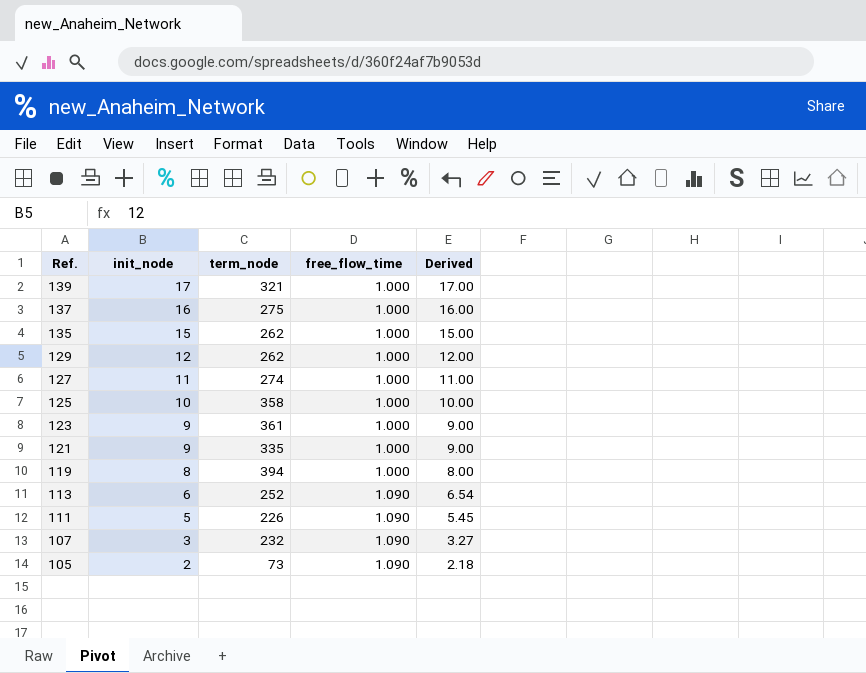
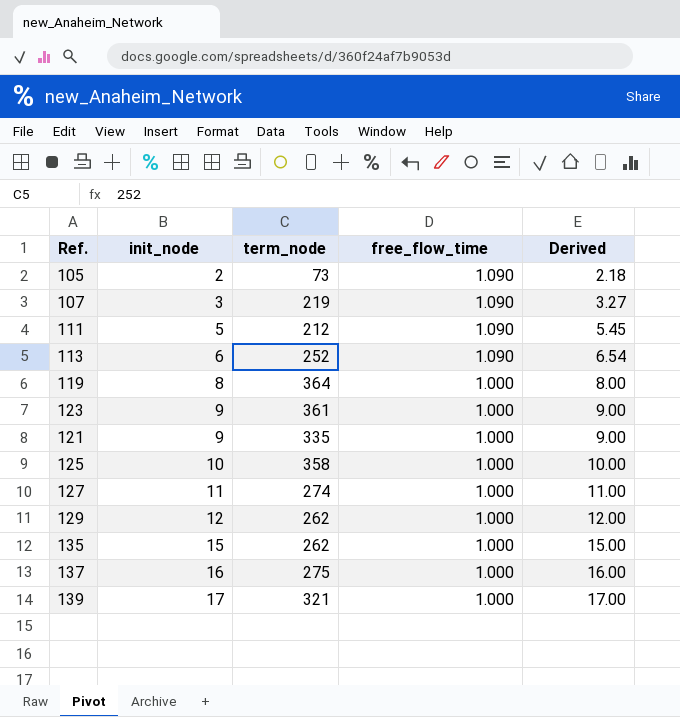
row order: Ref. descending -> init_node ascending
107 | term_node: 232 -> 219
111 | term_node: 226 -> 212
119 | term_node: 394 -> 364

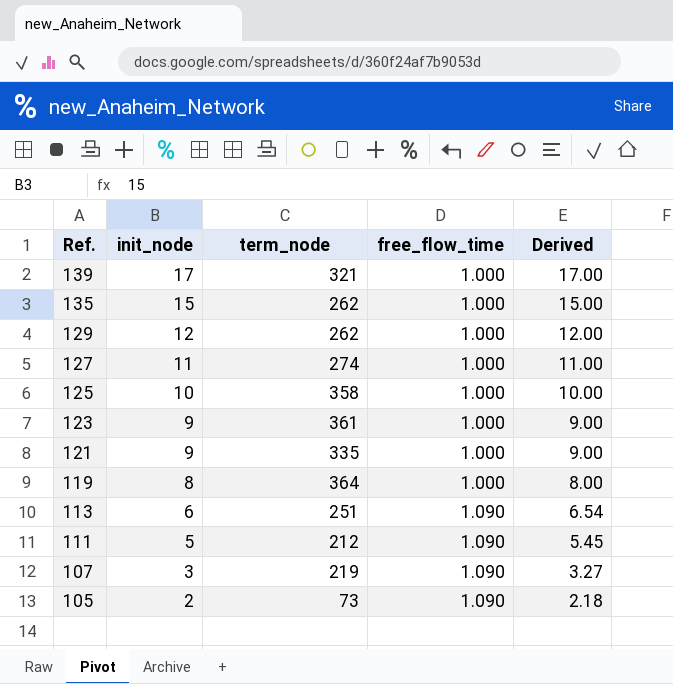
row order: init_node ascending -> Ref. descending
row 137: 16 | 275 | 1.000 | 16.00 -> none
113 | term_node: 252 -> 251

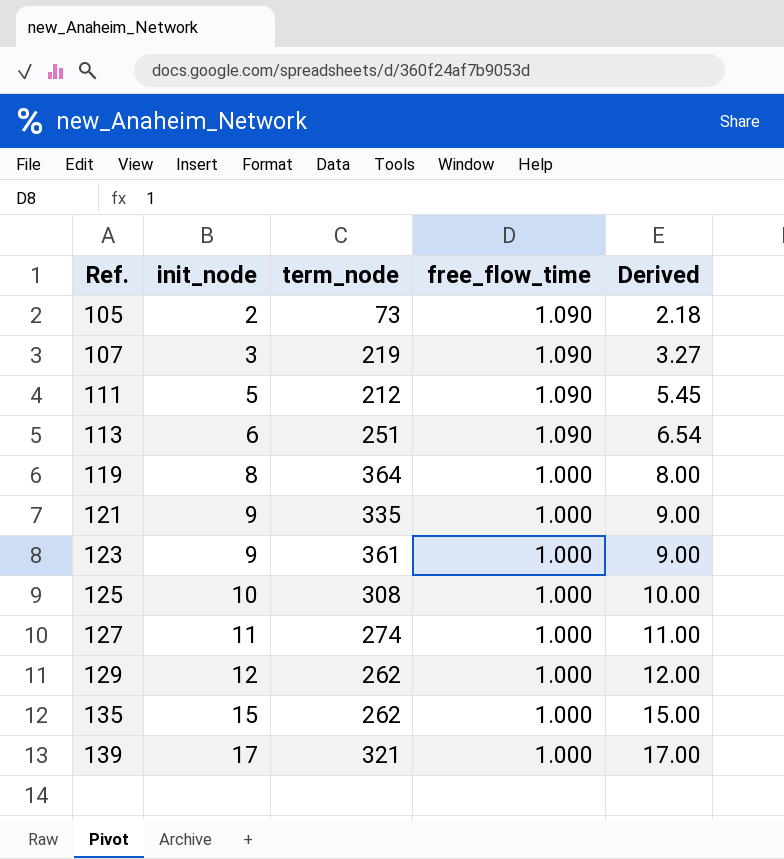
row order: Ref. descending -> Ref. ascending
125 | term_node: 358 -> 308

